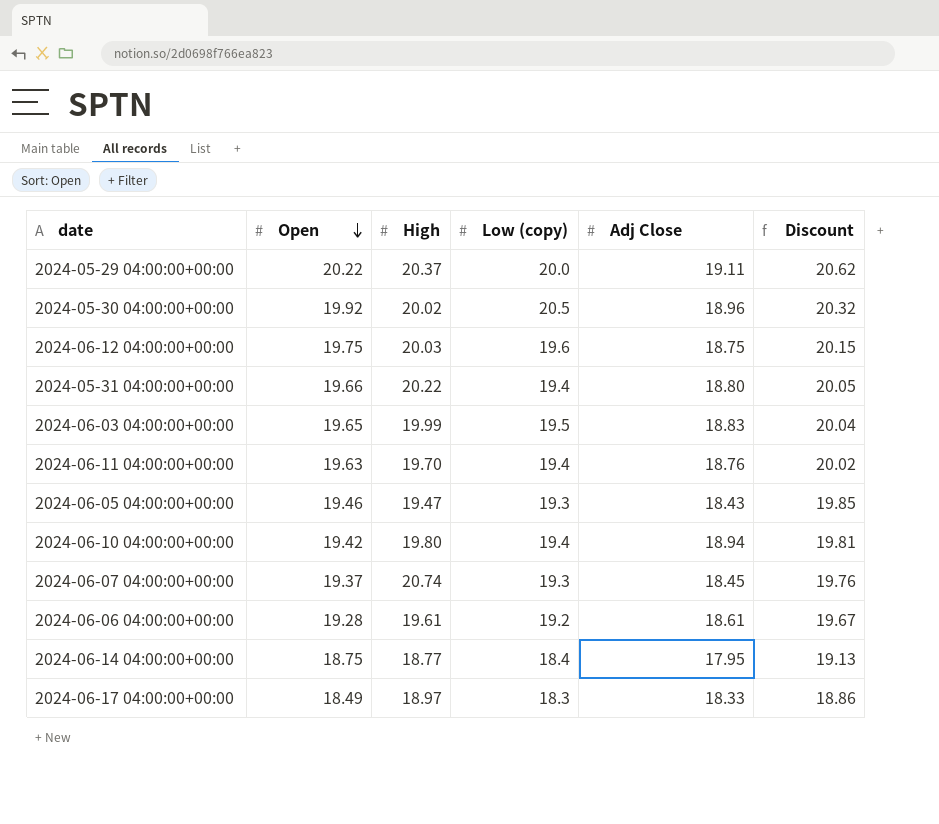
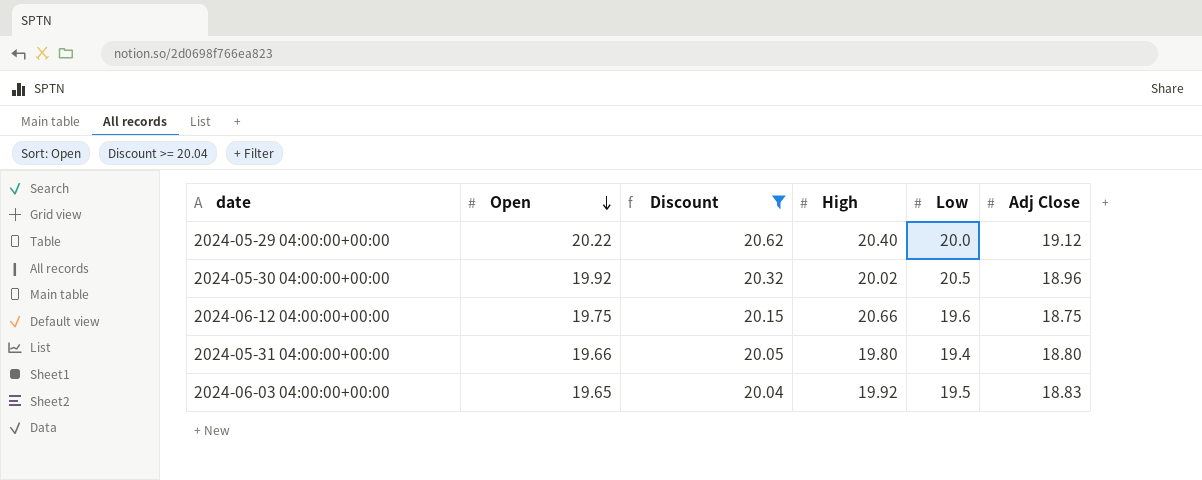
filter: none -> Discount >= 20.04
column Discount | position: 6 -> 3
column name: Low (copy) -> Low
2024-05-29 04:00:00+00:00 | High: 20.37 -> 20.40
2024-05-29 04:00:00+00:00 | Adj Close: 19.11 -> 19.12
2024-06-12 04:00:00+00:00 | High: 20.03 -> 20.66
2024-05-31 04:00:00+00:00 | High: 20.22 -> 19.80
2024-06-03 04:00:00+00:00 | High: 19.99 -> 19.92

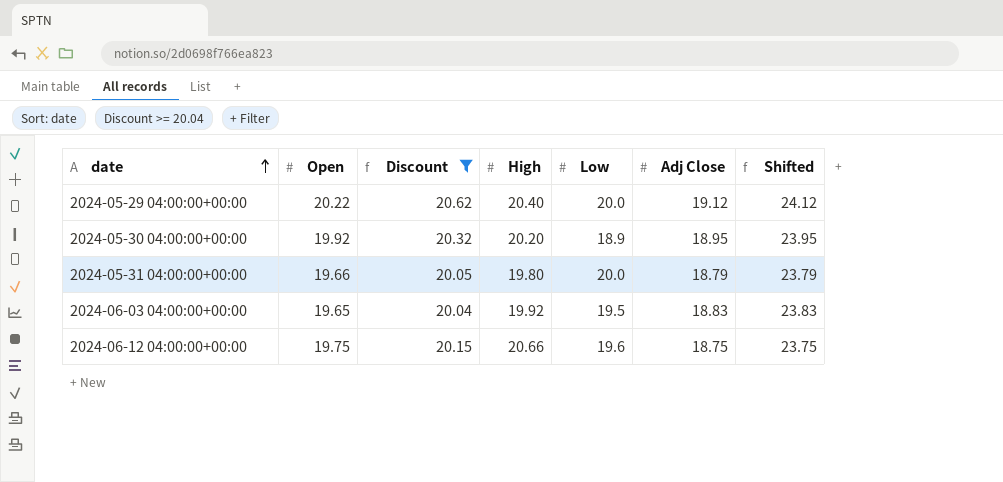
row order: Open descending -> date ascending
column Shifted | formula: none -> [Adj Close] + 5
2024-05-30 04:00:00+00:00 | High: 20.02 -> 20.20
2024-05-30 04:00:00+00:00 | Low: 20.5 -> 18.9
2024-05-30 04:00:00+00:00 | Adj Close: 18.96 -> 18.95
2024-05-31 04:00:00+00:00 | Low: 19.4 -> 20.0
2024-05-31 04:00:00+00:00 | Adj Close: 18.80 -> 18.79

